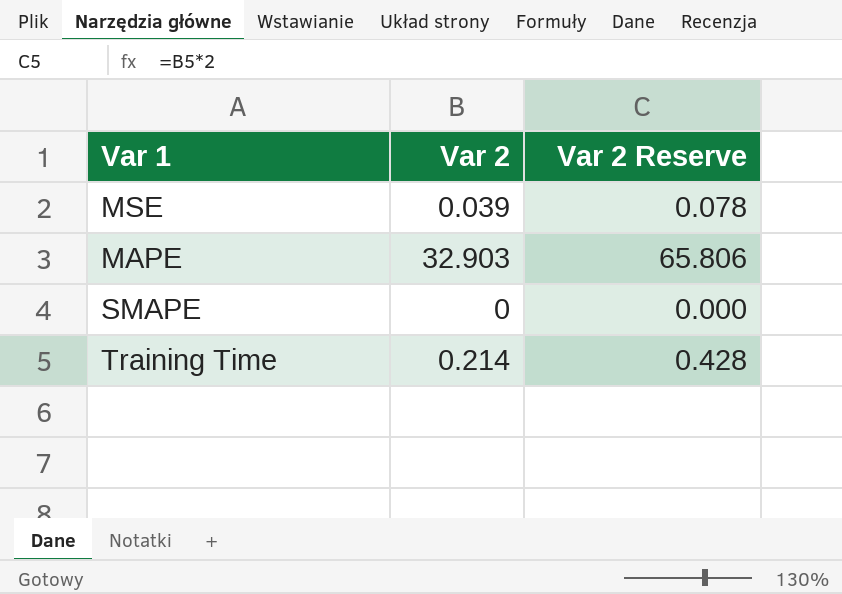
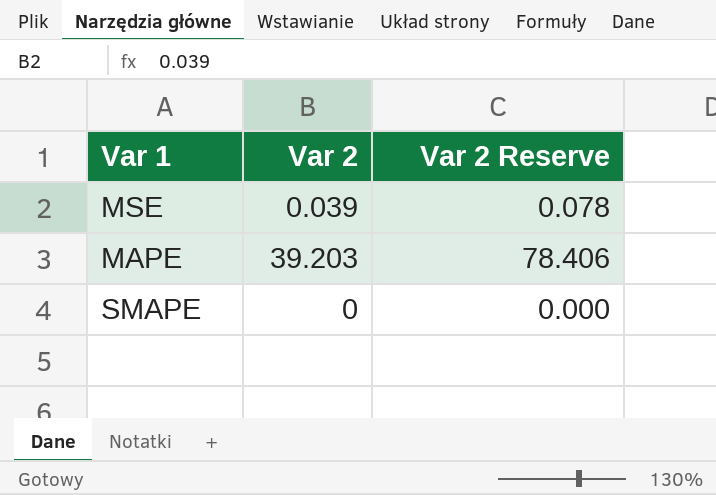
row Training Time: 0.214 | 0.428 -> none
MAPE | Var 2: 32.903 -> 39.203
MAPE | Var 2 Reserve: 65.806 -> 78.406

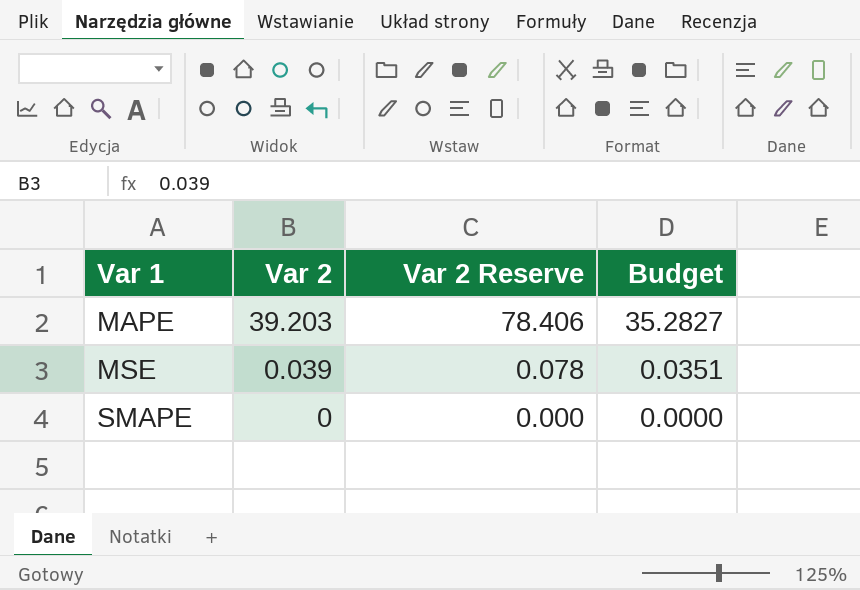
row order: none -> Var 1 ascending
column Budget | formula: none -> [Var 2] * 0.9

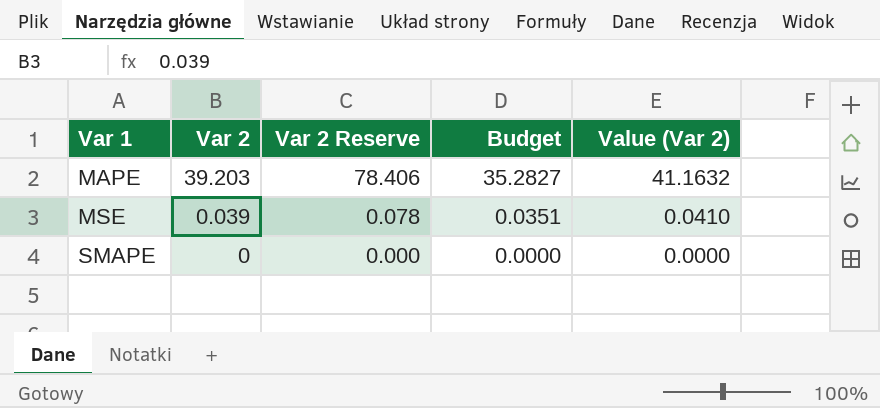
column Value (Var 2) | formula: none -> [Var 2] * 1.05

